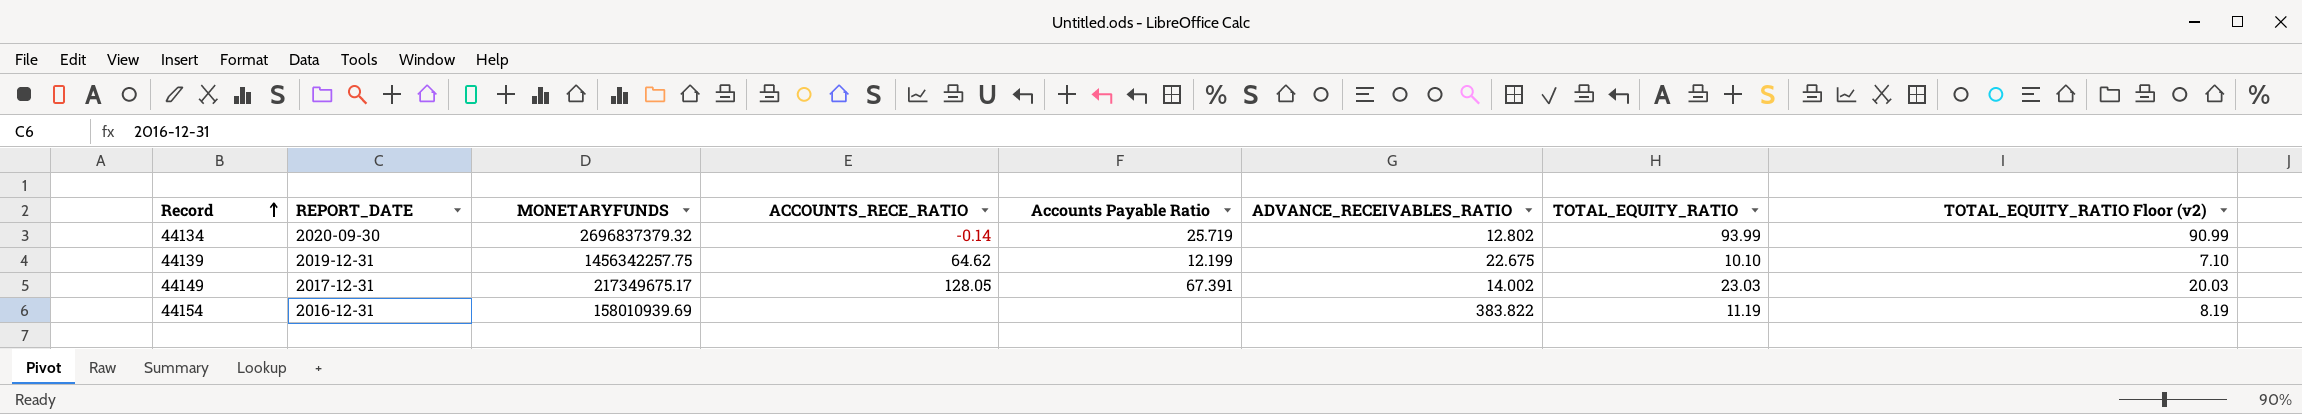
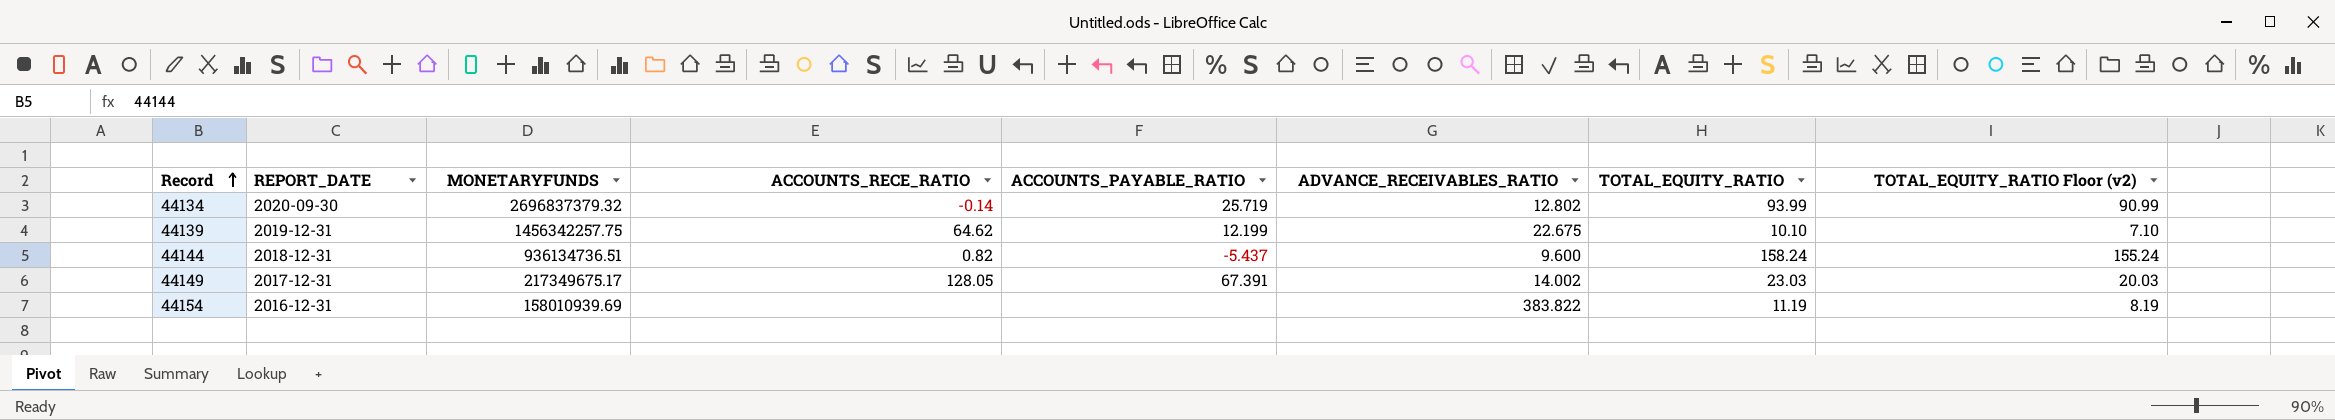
column name: Accounts Payable Ratio -> ACCOUNTS_PAYABLE_RATIO
row 44144: none -> 2018-12-31 | 936134736.51 | 0.82 | -5.437 | 9.600 | 158.24 | 155.24

